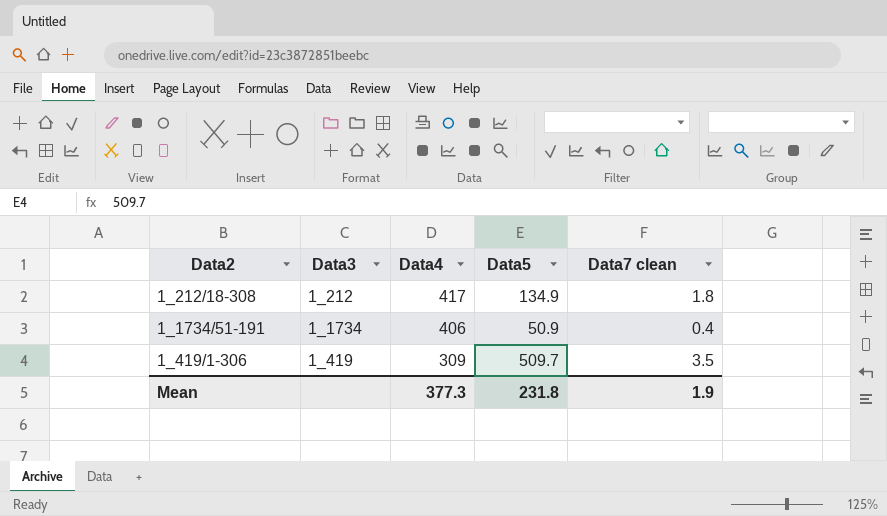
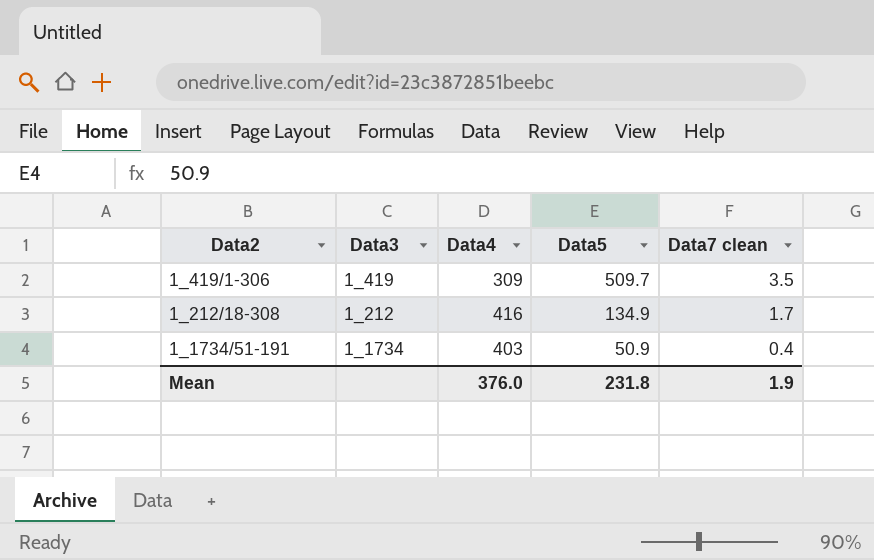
row order: Data4 descending -> Data5 descending
1_212/18-308 | Data4: 417 -> 416
1_212/18-308 | Data7 clean: 1.8 -> 1.7
1_1734/51-191 | Data4: 406 -> 403
Mean | Data4: 377.3 -> 376.0

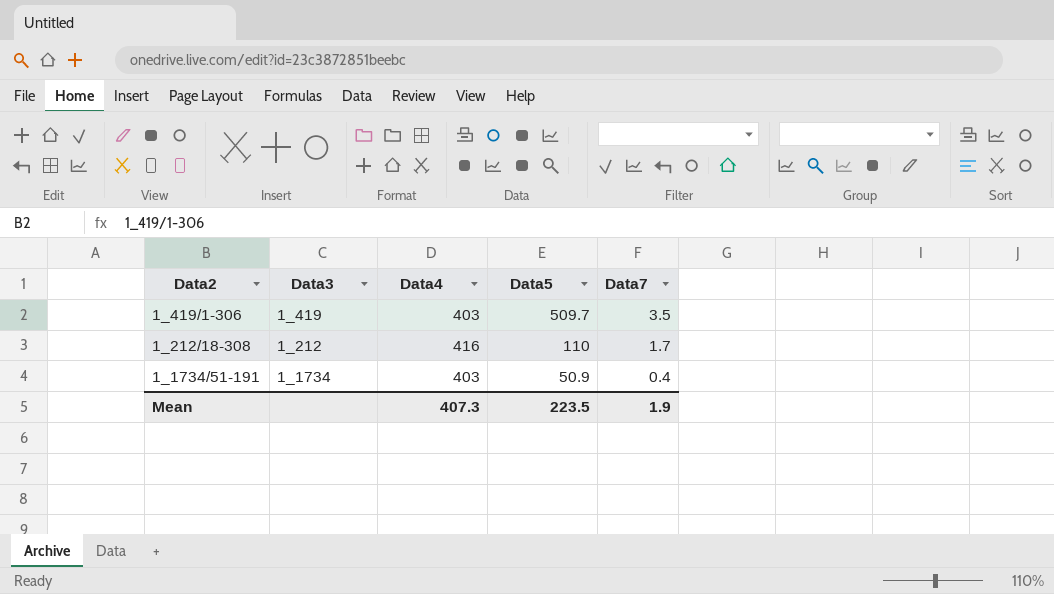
column name: Data7 clean -> Data7
1_419/1-306 | Data4: 309 -> 403
1_212/18-308 | Data5: 134.9 -> 110
Mean | Data4: 376.0 -> 407.3
Mean | Data5: 231.8 -> 223.5

